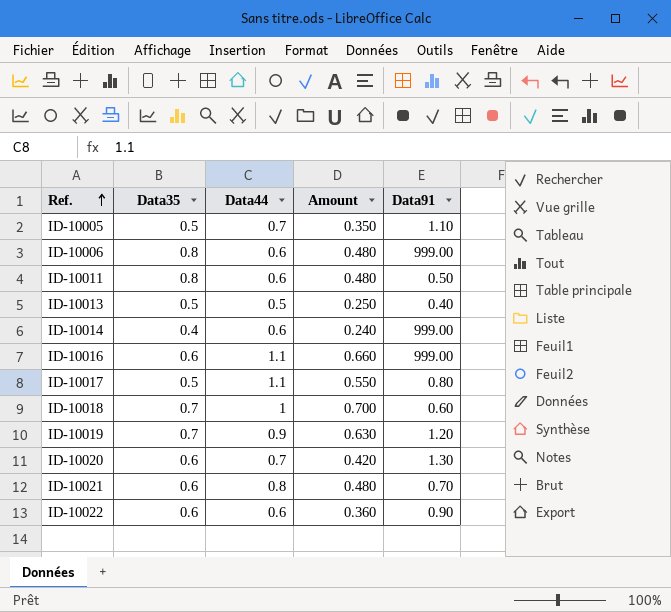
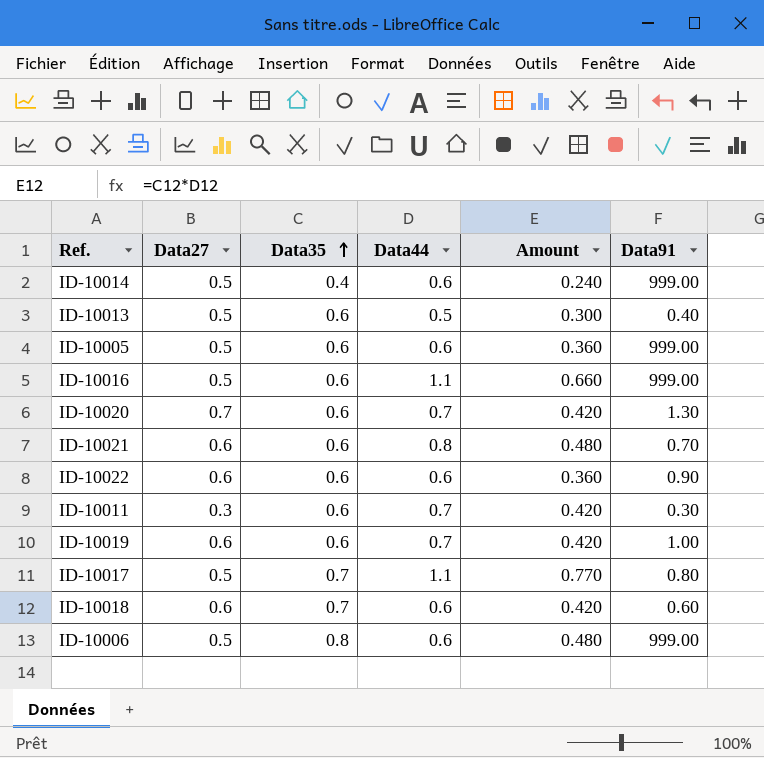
row order: Ref. ascending -> Data35 ascending
column Data27 | position: none -> 2
ID-10013 | Data35: 0.5 -> 0.6
ID-10013 | Amount: 0.250 -> 0.300
ID-10005 | Data35: 0.5 -> 0.6
ID-10005 | Data44: 0.7 -> 0.6
ID-10005 | Amount: 0.350 -> 0.360
ID-10005 | Data91: 1.10 -> 999.00
ID-10011 | Data35: 0.8 -> 0.6
ID-10011 | Data44: 0.6 -> 0.7
ID-10011 | Amount: 0.480 -> 0.420
ID-10011 | Data91: 0.50 -> 0.30
ID-10019 | Data35: 0.7 -> 0.6
ID-10019 | Data44: 0.9 -> 0.7
ID-10019 | Amount: 0.630 -> 0.420
ID-10019 | Data91: 1.20 -> 1.00
ID-10017 | Data35: 0.5 -> 0.7
ID-10017 | Amount: 0.550 -> 0.770
ID-10018 | Data44: 1 -> 0.6
ID-10018 | Amount: 0.700 -> 0.420

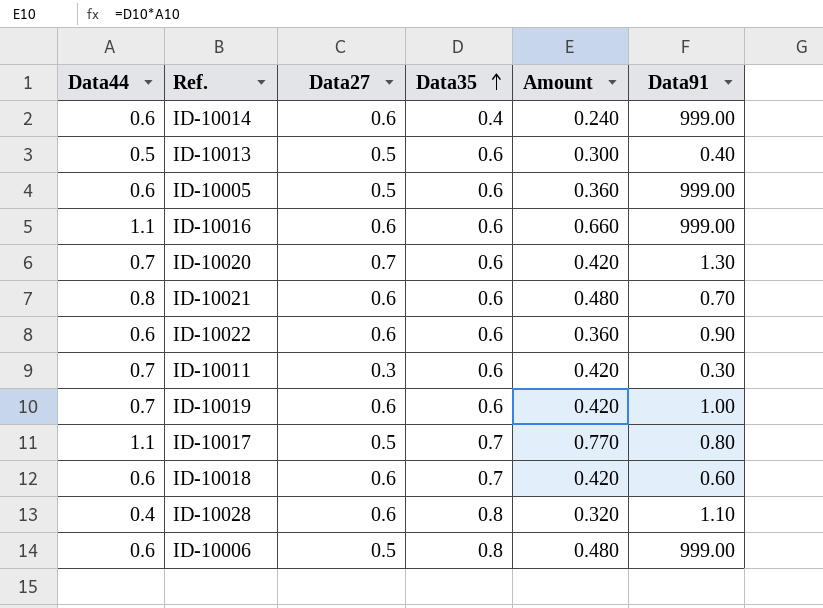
column Data44 | position: 4 -> 1
ID-10014 | Data27: 0.5 -> 0.6
ID-10016 | Data27: 0.5 -> 0.6
row ID-10028: none -> 0.4 | 0.6 | 0.8 | 0.320 | 1.10

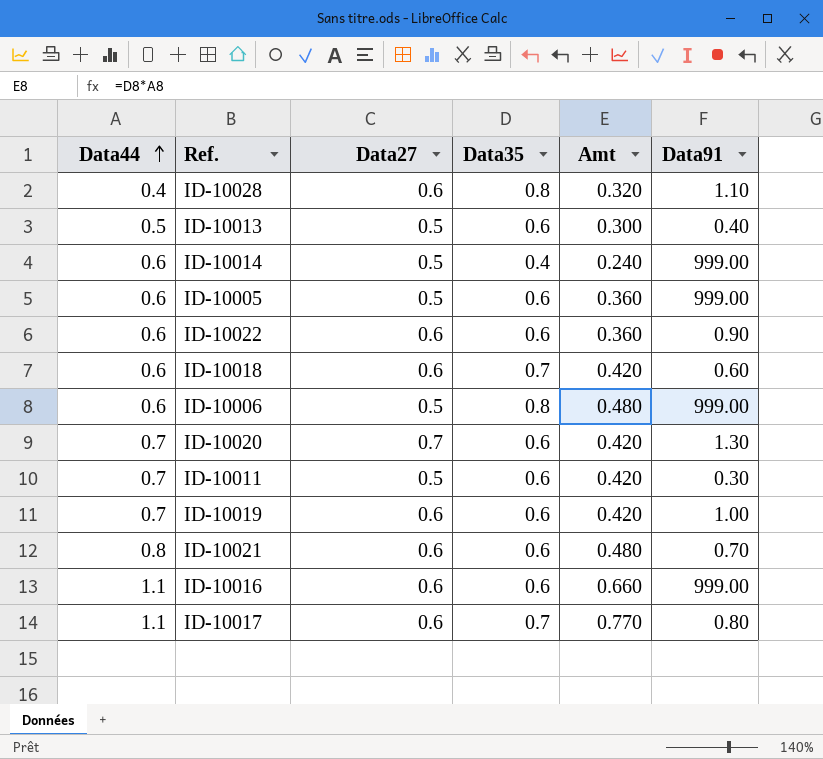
row order: Data35 ascending -> Data44 ascending
column name: Amount -> Amt
ID-10014 | Data27: 0.6 -> 0.5
ID-10011 | Data27: 0.3 -> 0.5
ID-10017 | Data27: 0.5 -> 0.6

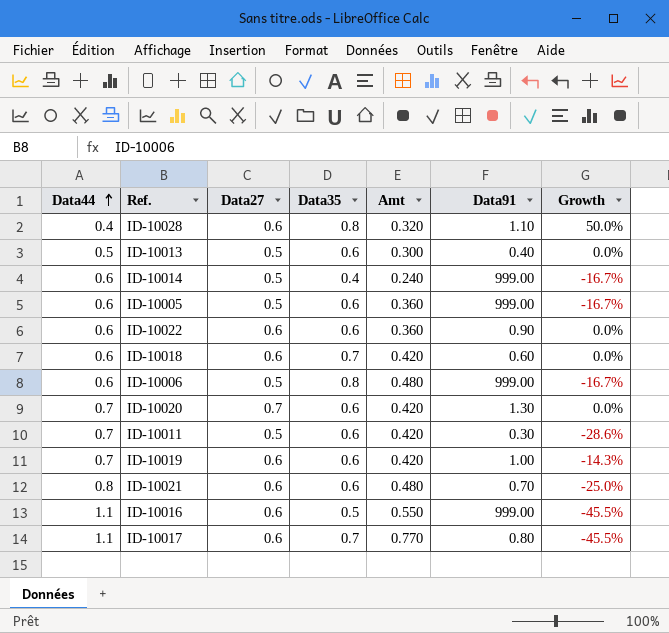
column Growth | formula: none -> ([Data27] - [Data44]) / [Data44]
ID-10016 | Data35: 0.6 -> 0.5
ID-10016 | Amt: 0.660 -> 0.550

